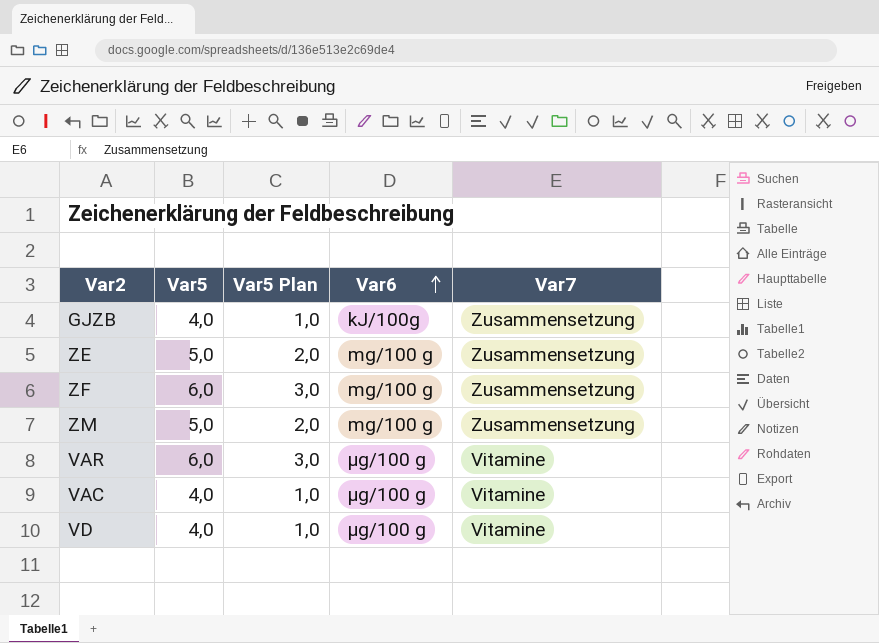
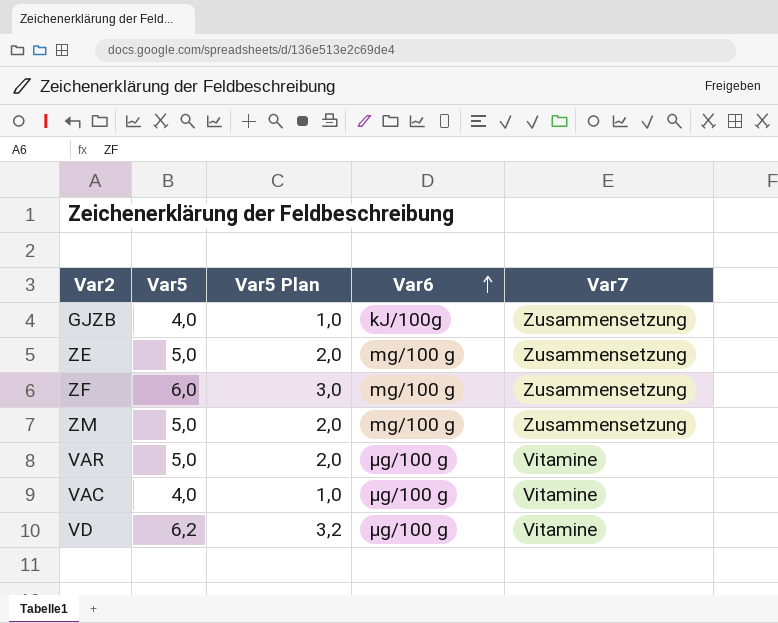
VAR | Var5: 6,0 -> 5,0
VAR | Var5 Plan: 3,0 -> 2,0
VD | Var5: 4,0 -> 6,2
VD | Var5 Plan: 1,0 -> 3,2

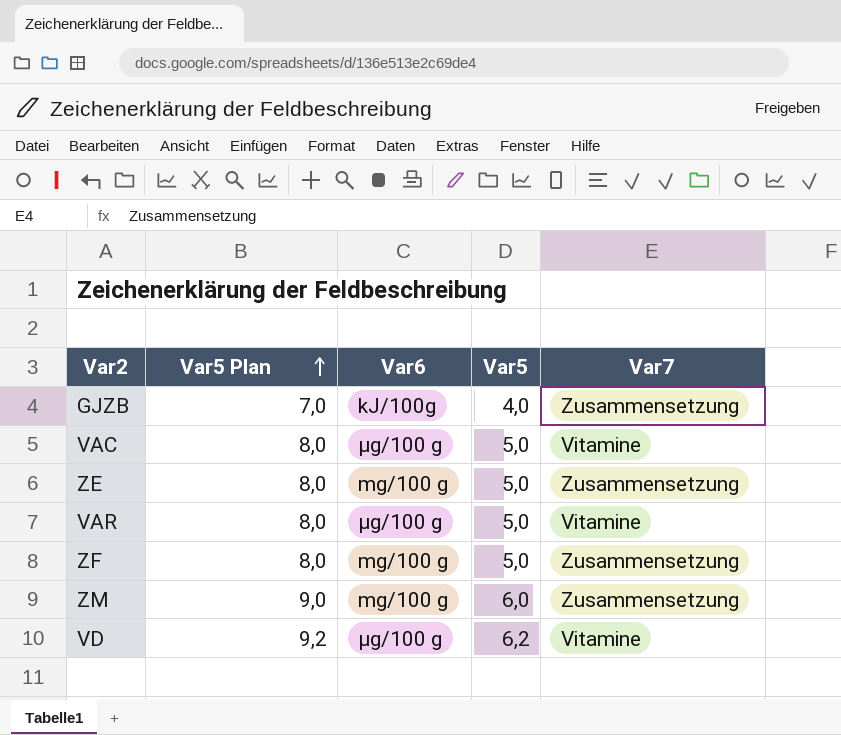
row order: Var6 ascending -> Var5 Plan ascending
column Var5 Plan | formula: [Var5] - 3 -> [Var5] + 3
column Var5 | position: 2 -> 4
VAC | Var5: 4,0 -> 5,0
ZF | Var5: 6,0 -> 5,0
ZM | Var5: 5,0 -> 6,0

